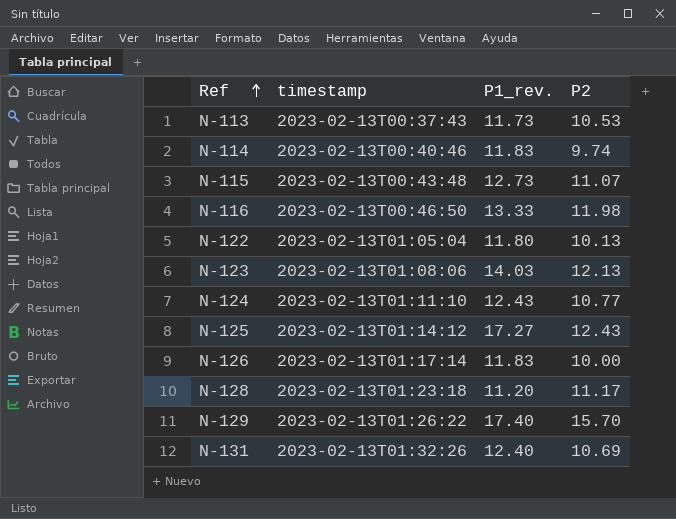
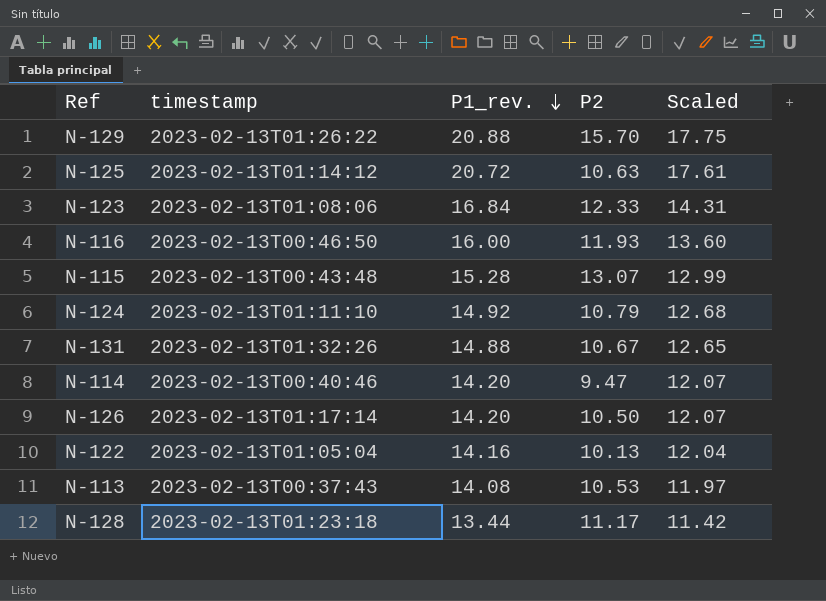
row order: Ref ascending -> P1_rev. descending
column Scaled | formula: none -> [P1_rev.] * 0.85
N-129 | P1_rev.: 17.40 -> 20.88
N-125 | P1_rev.: 17.27 -> 20.72
N-125 | P2: 12.43 -> 10.63
N-123 | P1_rev.: 14.03 -> 16.84
N-123 | P2: 12.13 -> 12.33
N-116 | P1_rev.: 13.33 -> 16.00
N-116 | P2: 11.98 -> 11.93
N-115 | P1_rev.: 12.73 -> 15.28
N-115 | P2: 11.07 -> 13.07
N-124 | P1_rev.: 12.43 -> 14.92
N-124 | P2: 10.77 -> 10.79
N-131 | P1_rev.: 12.40 -> 14.88
N-131 | P2: 10.69 -> 10.67
N-114 | P1_rev.: 11.83 -> 14.20
N-114 | P2: 9.74 -> 9.47
N-126 | P1_rev.: 11.83 -> 14.20
N-126 | P2: 10.00 -> 10.50
N-122 | P1_rev.: 11.80 -> 14.16
N-113 | P1_rev.: 11.73 -> 14.08
N-128 | P1_rev.: 11.20 -> 13.44

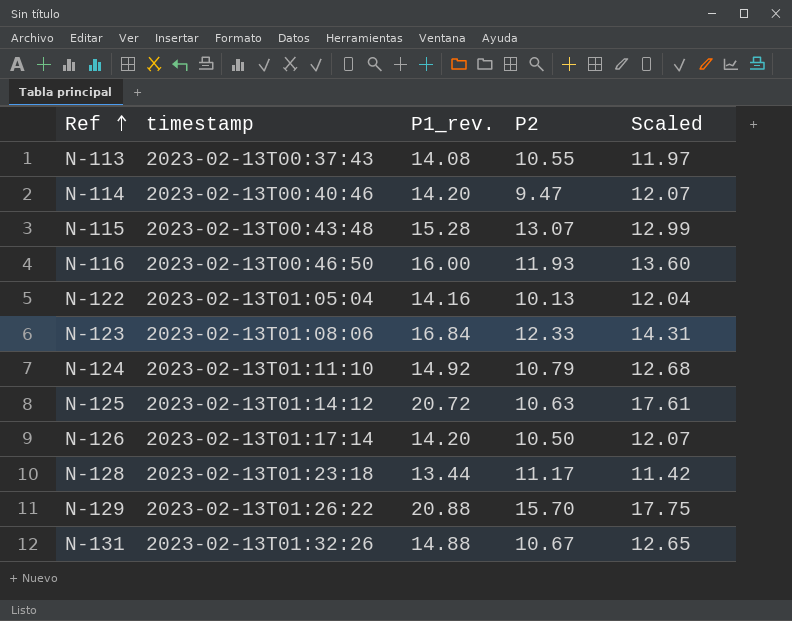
row order: P1_rev. descending -> Ref ascending
N-113 | P2: 10.53 -> 10.55

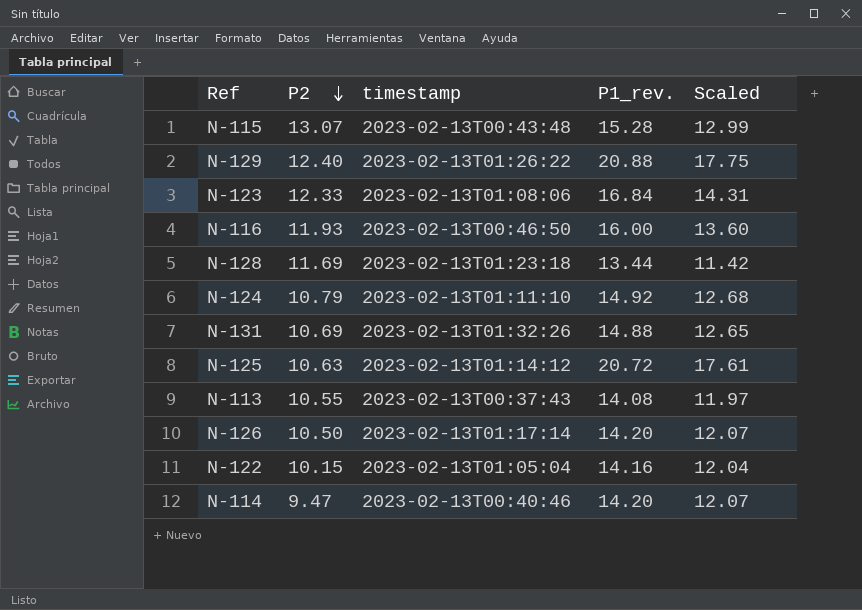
row order: Ref ascending -> P2 descending
column P2 | position: 4 -> 2
N-129 | P2: 15.70 -> 12.40
N-128 | P2: 11.17 -> 11.69
N-131 | P2: 10.67 -> 10.69
N-122 | P2: 10.13 -> 10.15

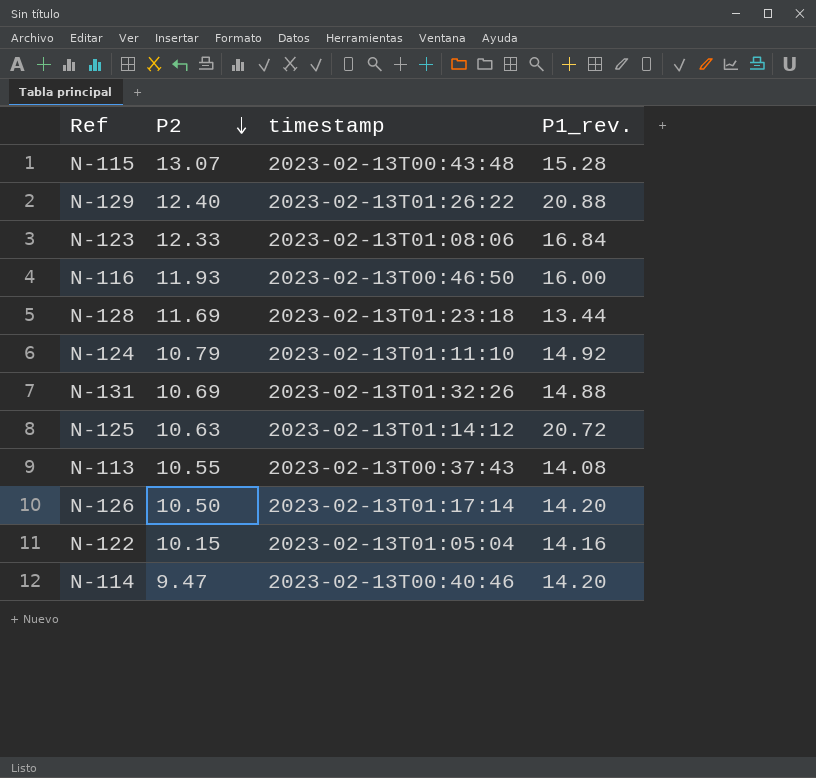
column Scaled | formula: [P1_rev.] * 0.85 -> none

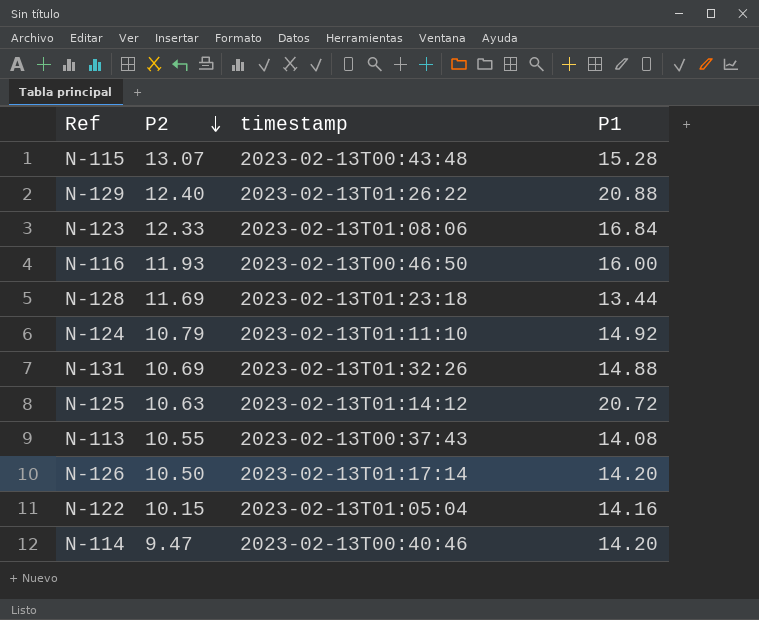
column name: P1_rev. -> P1

